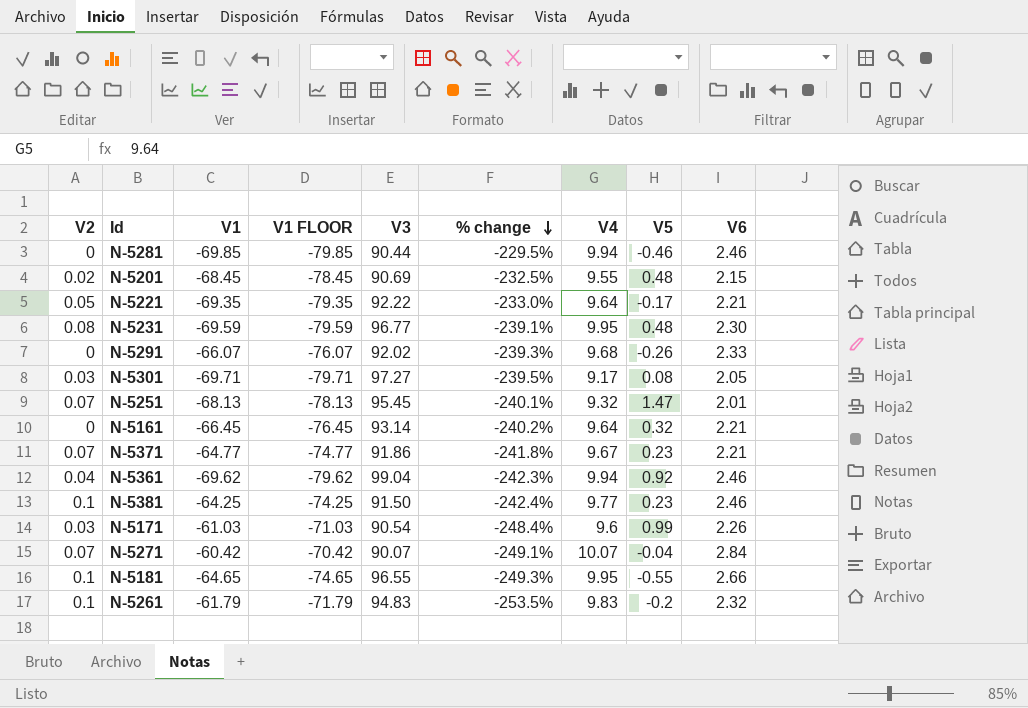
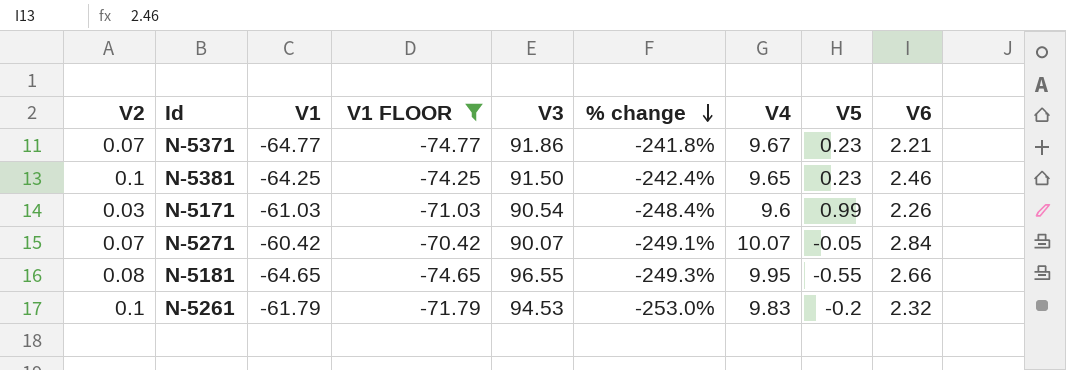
filter: none -> V1 FLOOR >= -74.77
N-5381 | V4: 9.77 -> 9.65
N-5271 | V5: -0.04 -> -0.05
N-5181 | V2: 0.1 -> 0.08
N-5261 | V3: 94.83 -> 94.53
N-5261 | % change: -253.5% -> -253.0%

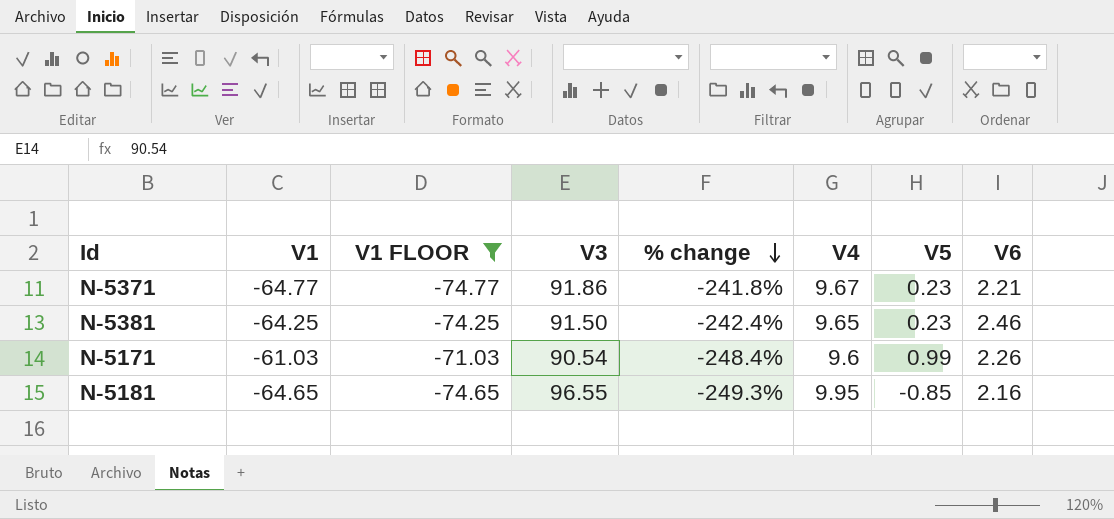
column V2 | position: 1 -> none
row N-5271: 0.07 | -60.42 | -70.42 | 90.07 | -249.1% | 10.07 | -0.05 | 2.84 -> none
row N-5261: 0.1 | -61.79 | -71.79 | 94.53 | -253.0% | 9.83 | -0.2 | 2.32 -> none
N-5181 | V5: -0.55 -> -0.85
N-5181 | V6: 2.66 -> 2.16

